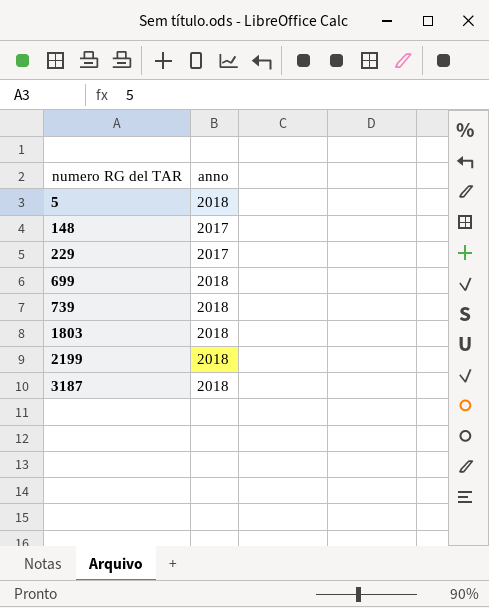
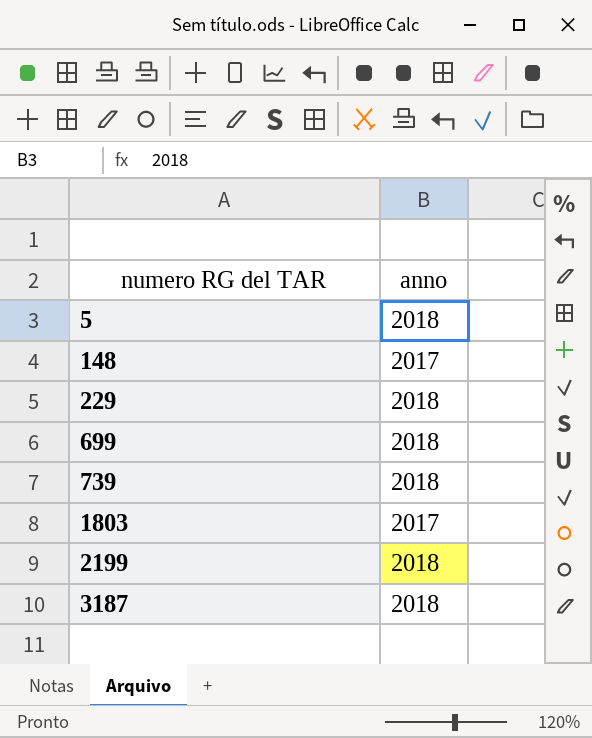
229 | anno: 2017 -> 2018
1803 | anno: 2018 -> 2017

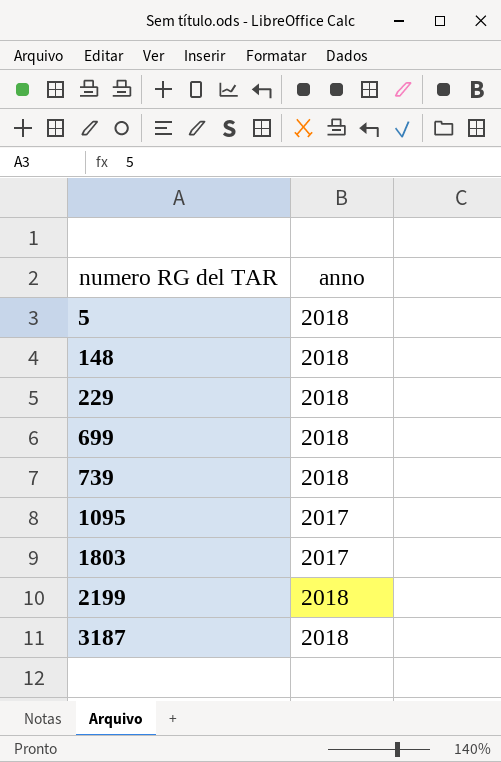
148 | anno: 2017 -> 2018
row 1095: none -> 2017

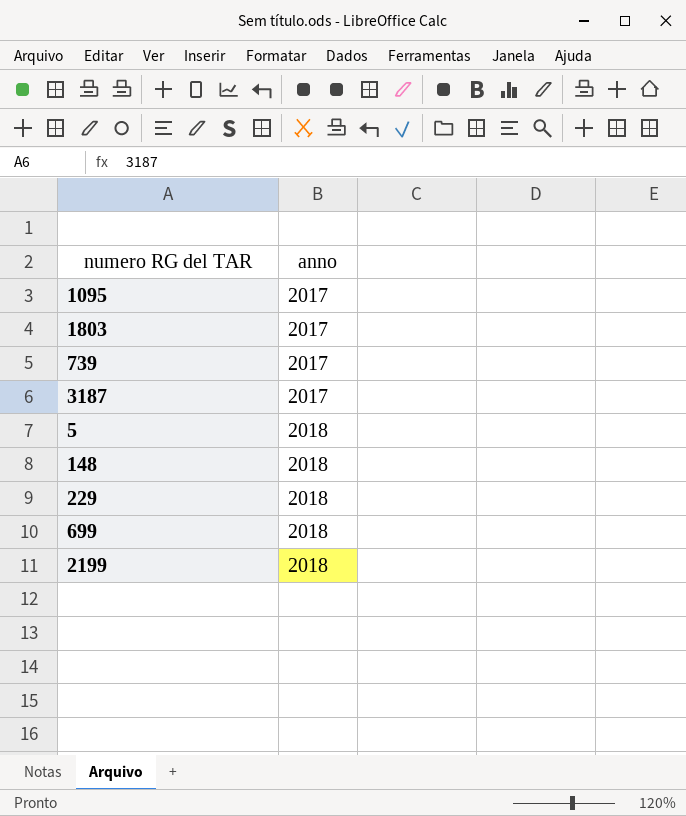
row order: numero RG del TAR ascending -> anno ascending
739 | anno: 2018 -> 2017
3187 | anno: 2018 -> 2017

